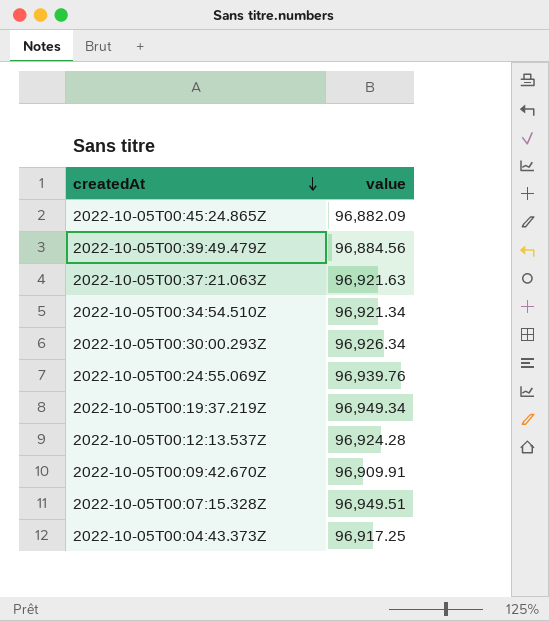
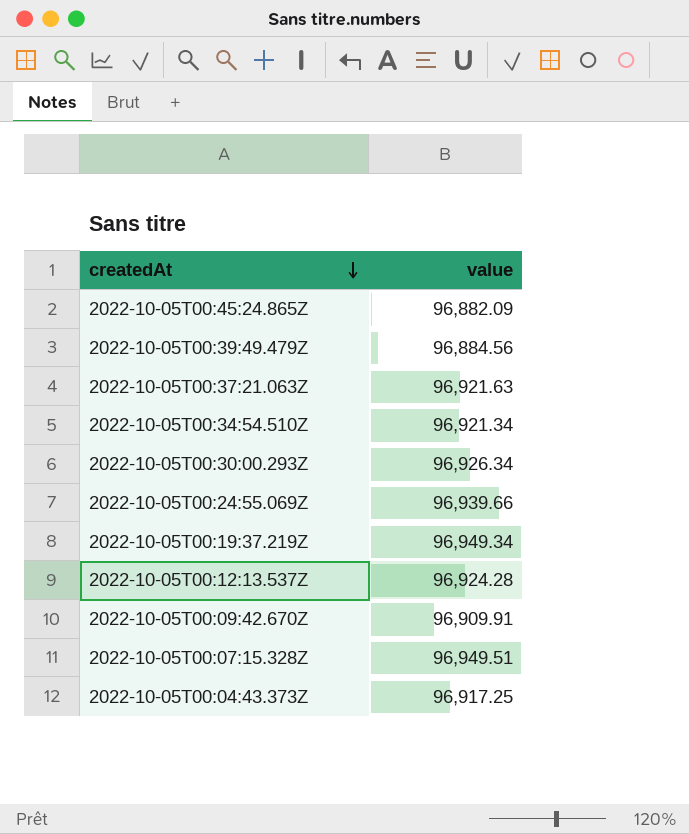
2022-10-05T00:24:55.069Z | value: 96,939.76 -> 96,939.66

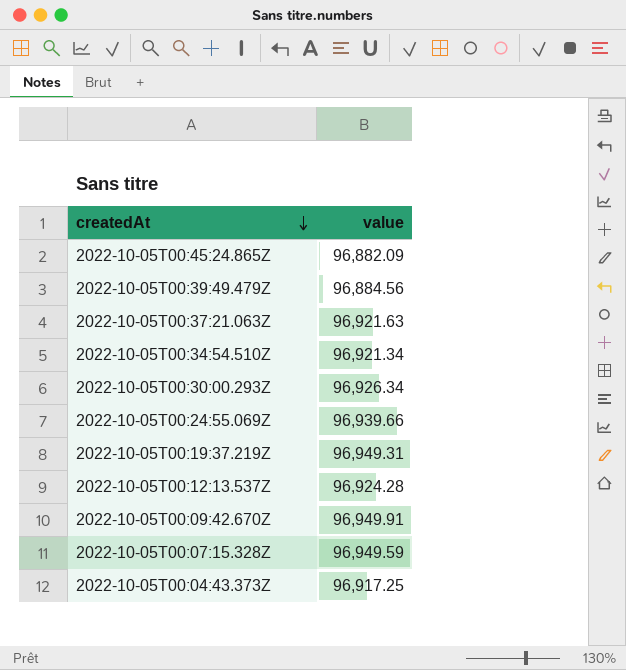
2022-10-05T00:19:37.219Z | value: 96,949.34 -> 96,949.31
2022-10-05T00:09:42.670Z | value: 96,909.91 -> 96,949.91
2022-10-05T00:07:15.328Z | value: 96,949.51 -> 96,949.59

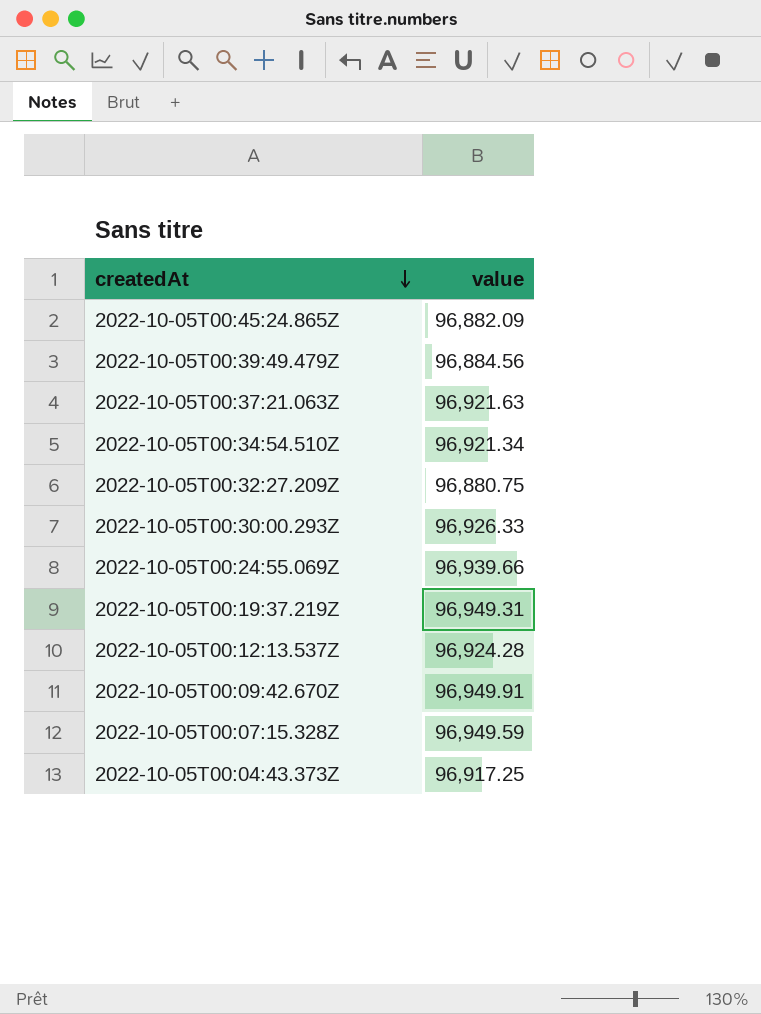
row 2022-10-05T00:32:27.209Z: none -> 96,880.75
2022-10-05T00:30:00.293Z | value: 96,926.34 -> 96,926.33

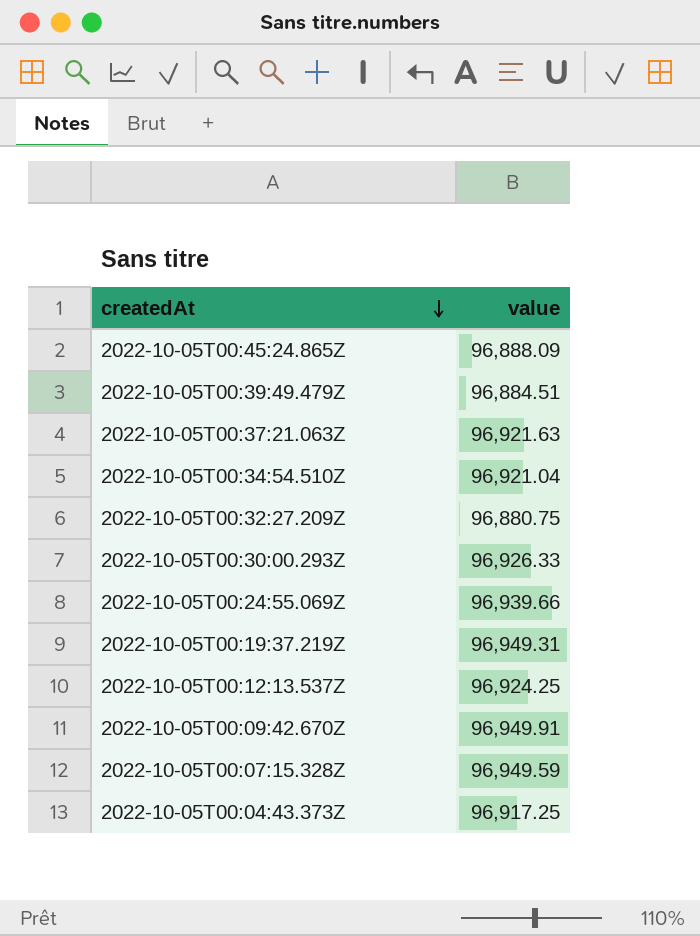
2022-10-05T00:45:24.865Z | value: 96,882.09 -> 96,888.09
2022-10-05T00:39:49.479Z | value: 96,884.56 -> 96,884.51
2022-10-05T00:34:54.510Z | value: 96,921.34 -> 96,921.04
2022-10-05T00:12:13.537Z | value: 96,924.28 -> 96,924.25

